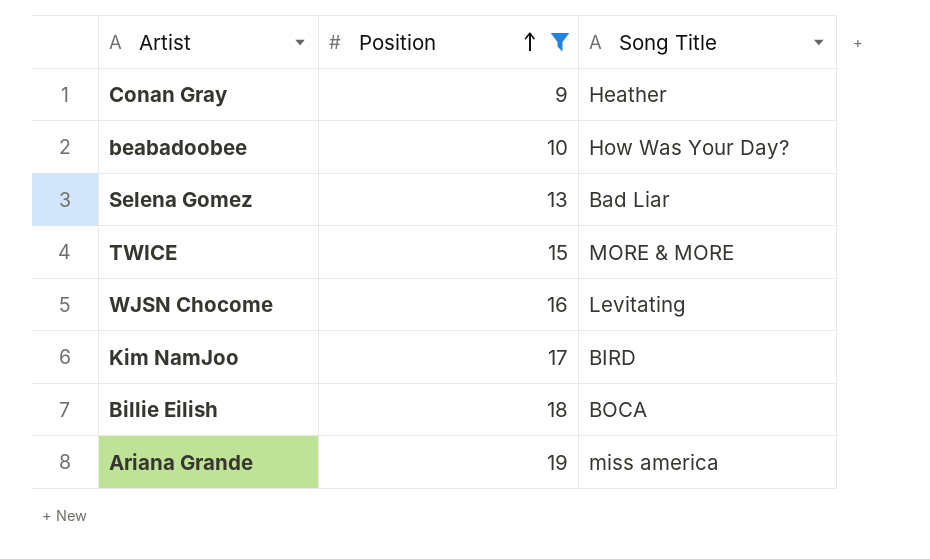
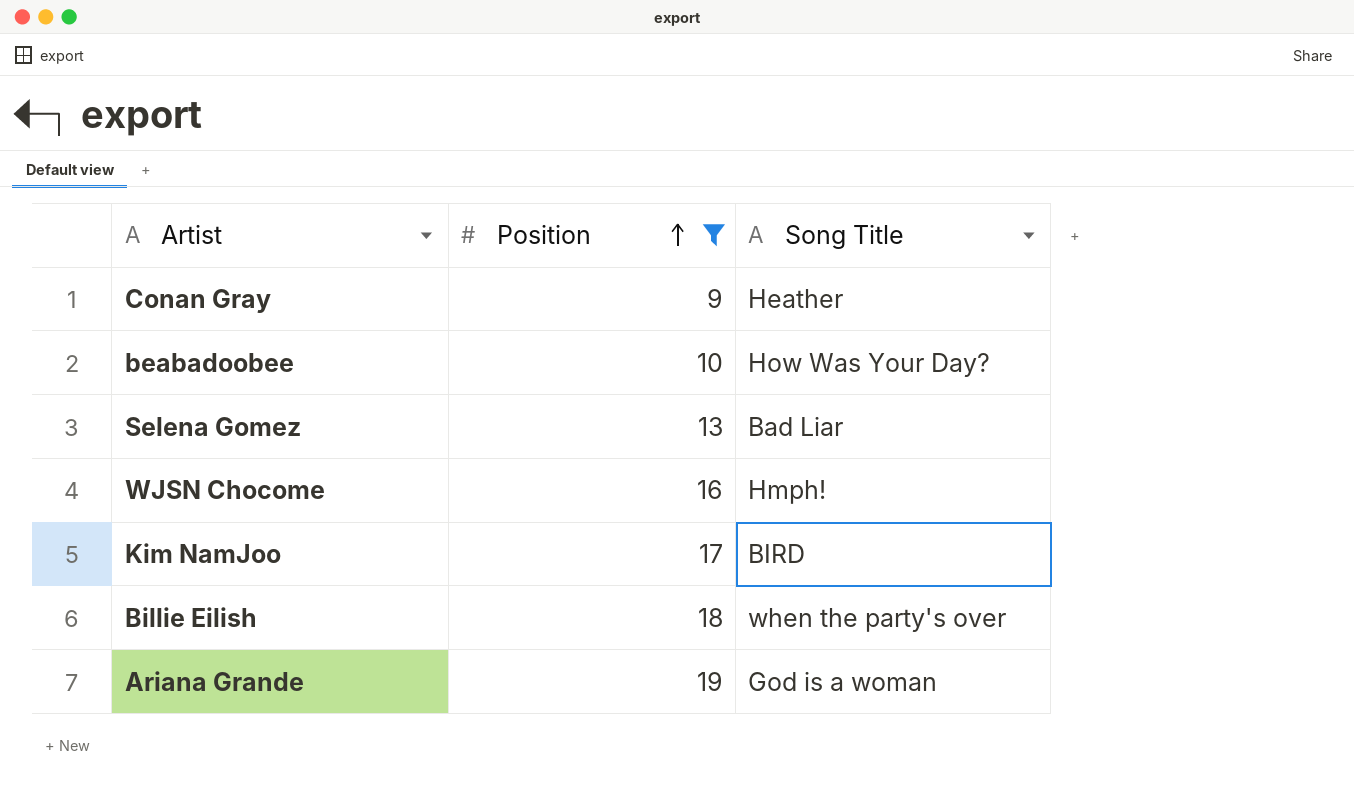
row TWICE: 15 | MORE & MORE -> none
WJSN Chocome | Song Title: Levitating -> Hmph!
Billie Eilish | Song Title: BOCA -> when the party's over
Ariana Grande | Song Title: miss america -> God is a woman

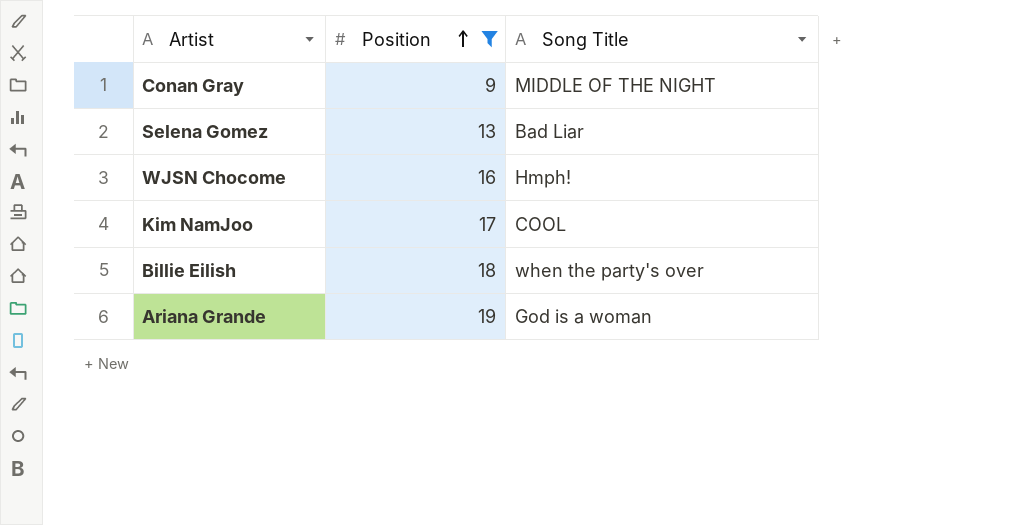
row beabadoobee: 10 | How Was Your Day? -> none
Conan Gray | Song Title: Heather -> MIDDLE OF THE NIGHT
Kim NamJoo | Song Title: BIRD -> COOL

